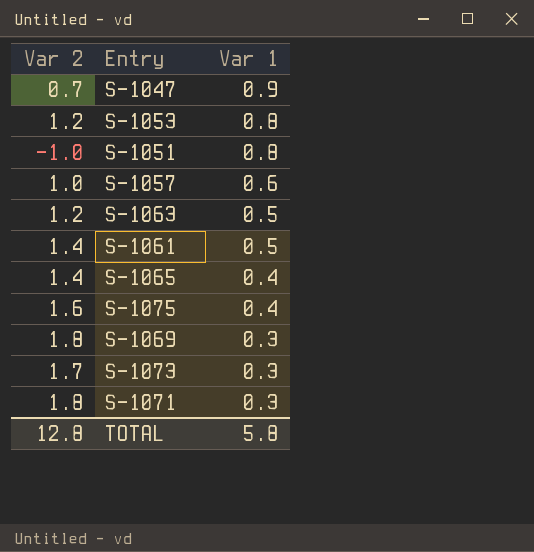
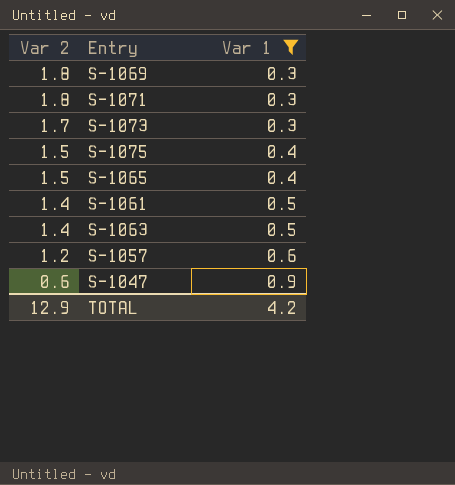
filter: none -> Var 1 != 0.8
row order: Var 1 descending -> Var 2 descending
S-1075 | Var 2: 1.6 -> 1.5
S-1065 | Var 2: 1.4 -> 1.5
S-1063 | Var 2: 1.2 -> 1.4
S-1057 | Var 2: 1.0 -> 1.2
S-1047 | Var 2: 0.7 -> 0.6
TOTAL | Var 2: 12.8 -> 12.9
TOTAL | Var 1: 5.8 -> 4.2

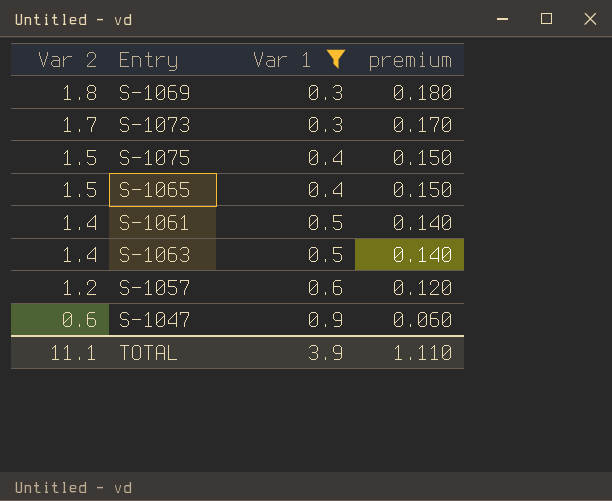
column premium | formula: none -> [Var 2] * 0.1
row S-1071: 1.8 | 0.3 -> none
TOTAL | Var 2: 12.9 -> 11.1
TOTAL | Var 1: 4.2 -> 3.9

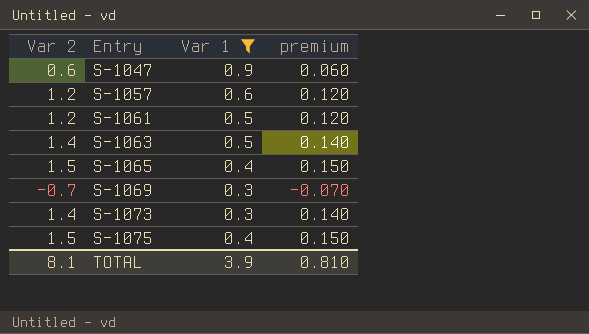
row order: Var 2 descending -> Entry ascending
S-1061 | Var 2: 1.4 -> 1.2
S-1061 | premium: 0.140 -> 0.120
S-1069 | Var 2: 1.8 -> -0.7
S-1069 | premium: 0.180 -> -0.070
S-1073 | Var 2: 1.7 -> 1.4
S-1073 | premium: 0.170 -> 0.140
TOTAL | Var 2: 11.1 -> 8.1
TOTAL | premium: 1.110 -> 0.810

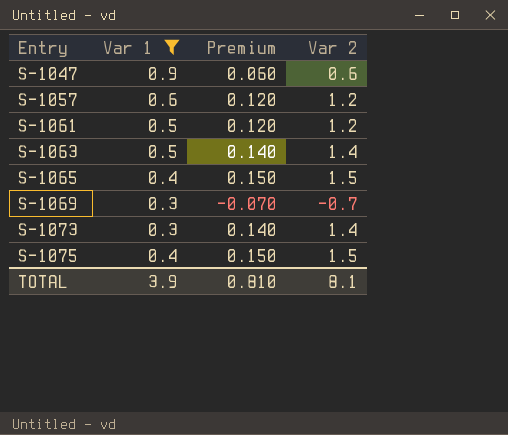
column name: premium -> Premium
column Var 2 | position: 1 -> 4

